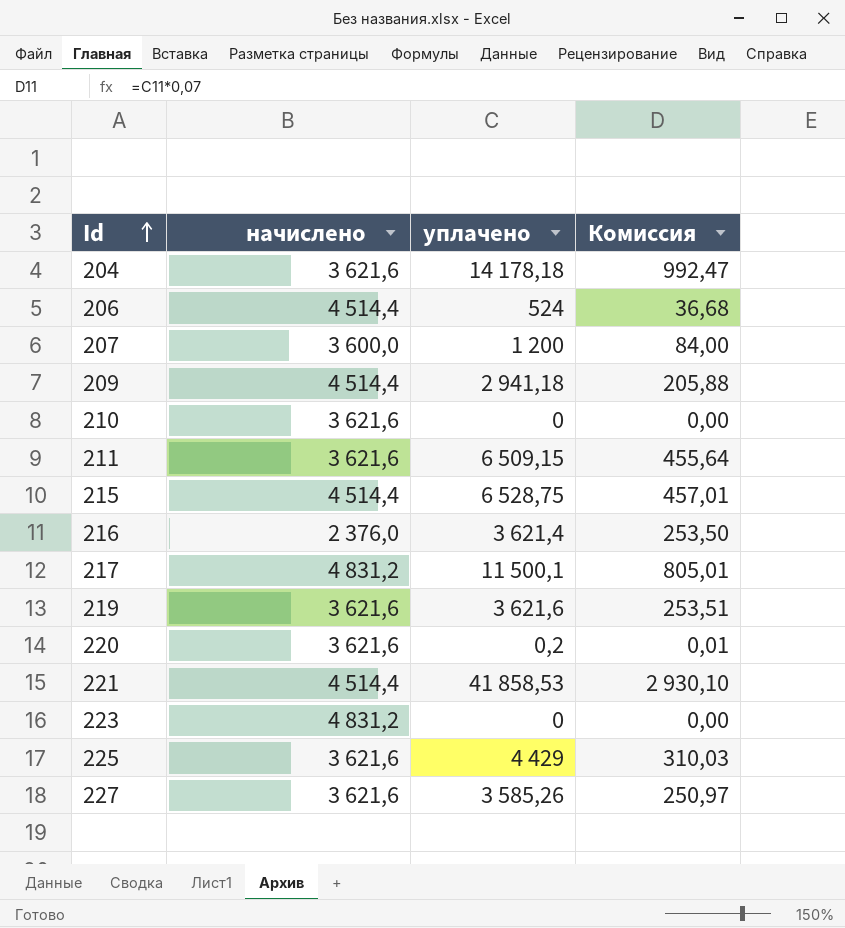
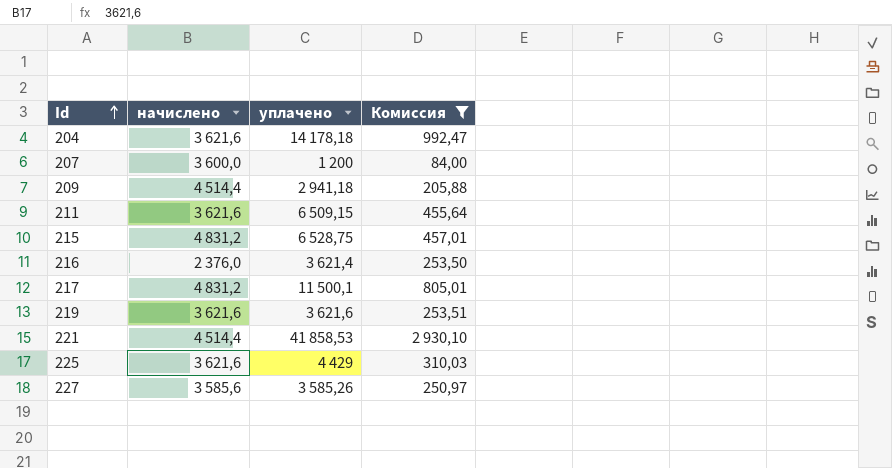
filter: none -> Комиссия >= 84,00
215 | начислено: 4 514,4 -> 4 831,2
227 | начислено: 3 621,6 -> 3 585,6

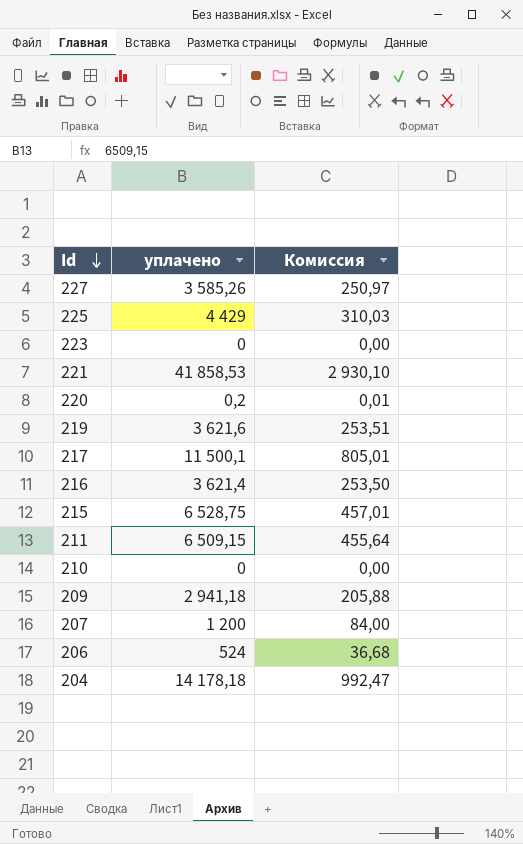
filter: Комиссия >= 84,00 -> none
row order: Id ascending -> Id descending
column начислено | position: 2 -> none

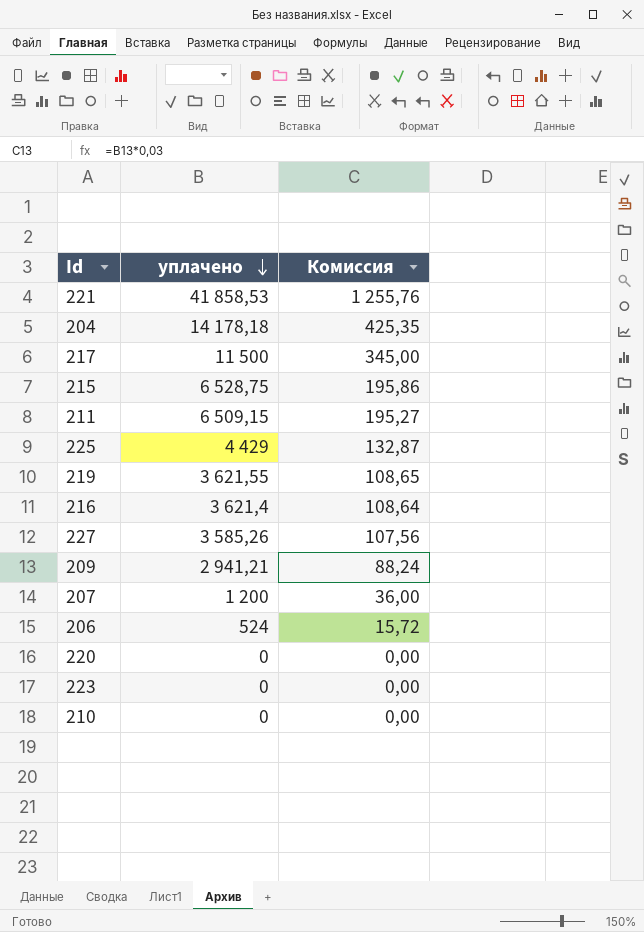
row order: Id descending -> уплачено descending
column Комиссия | formula: [уплачено] * 0,07 -> [уплачено] * 0,03
217 | уплачено: 11 500,1 -> 11 500
219 | уплачено: 3 621,6 -> 3 621,55
209 | уплачено: 2 941,18 -> 2 941,21
220 | уплачено: 0,2 -> 0

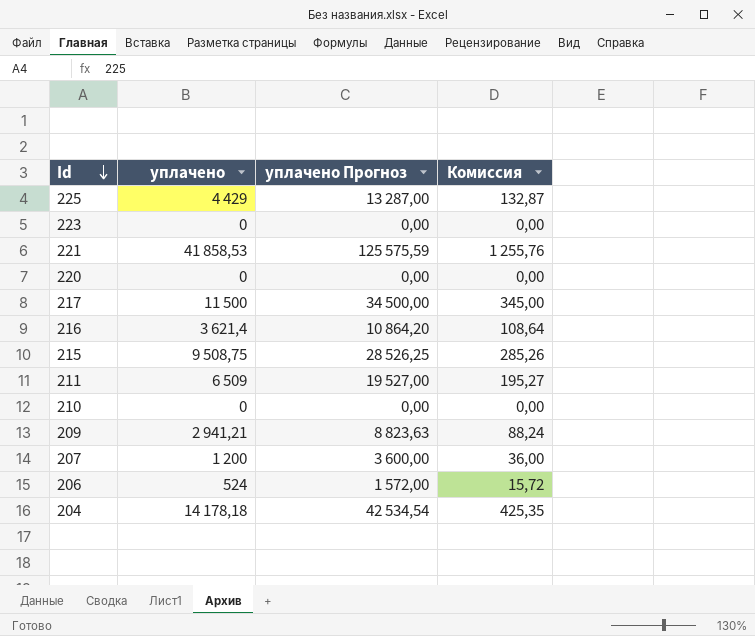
row order: уплачено descending -> Id descending
column уплачено Прогноз | formula: none -> [уплачено] * 3
row 219: 3 621,55 | 108,65 -> none
row 227: 3 585,26 | 107,56 -> none
215 | уплачено: 6 528,75 -> 9 508,75
215 | Комиссия: 195,86 -> 285,26
211 | уплачено: 6 509,15 -> 6 509

